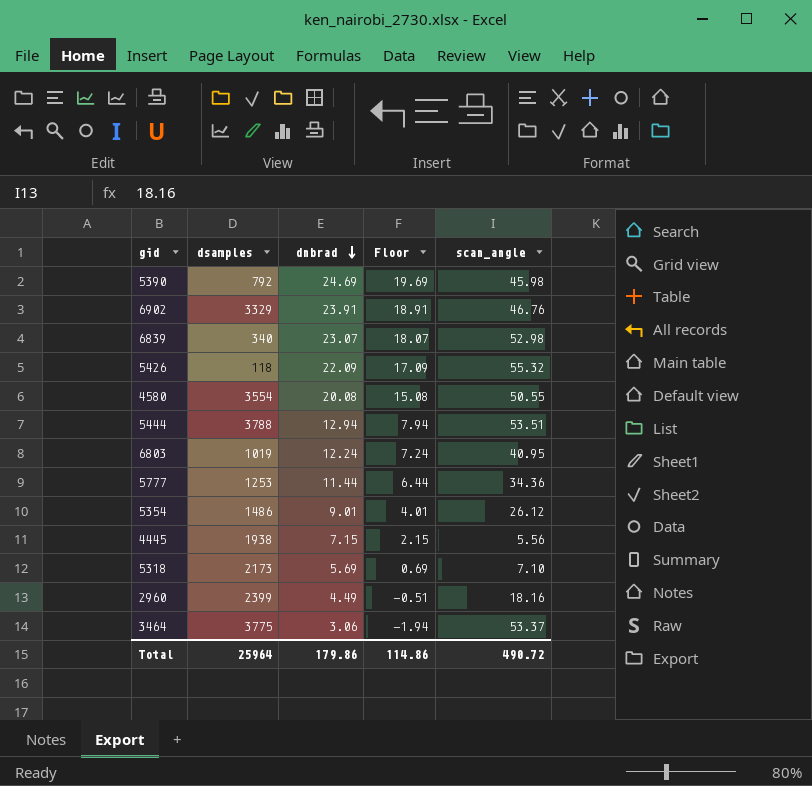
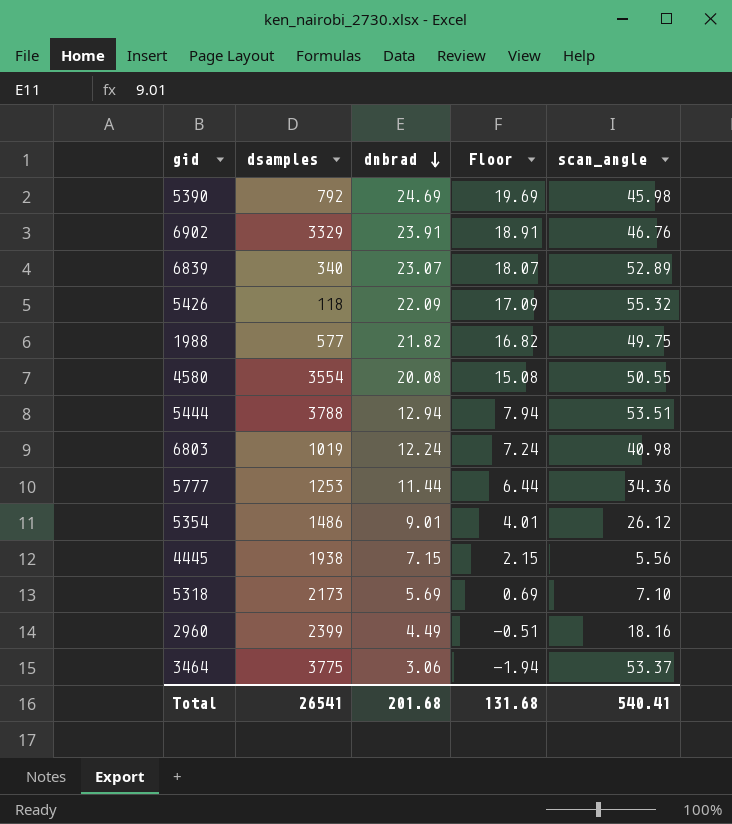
6839 | scan_angle: 52.98 -> 52.89
row 1988: none -> 577 | 21.82 | 16.82 | 49.75
6803 | scan_angle: 40.95 -> 40.98
Total | dsamples: 25964 -> 26541
Total | dnbrad: 179.86 -> 201.68
Total | Floor: 114.86 -> 131.68
Total | scan_angle: 490.72 -> 540.41

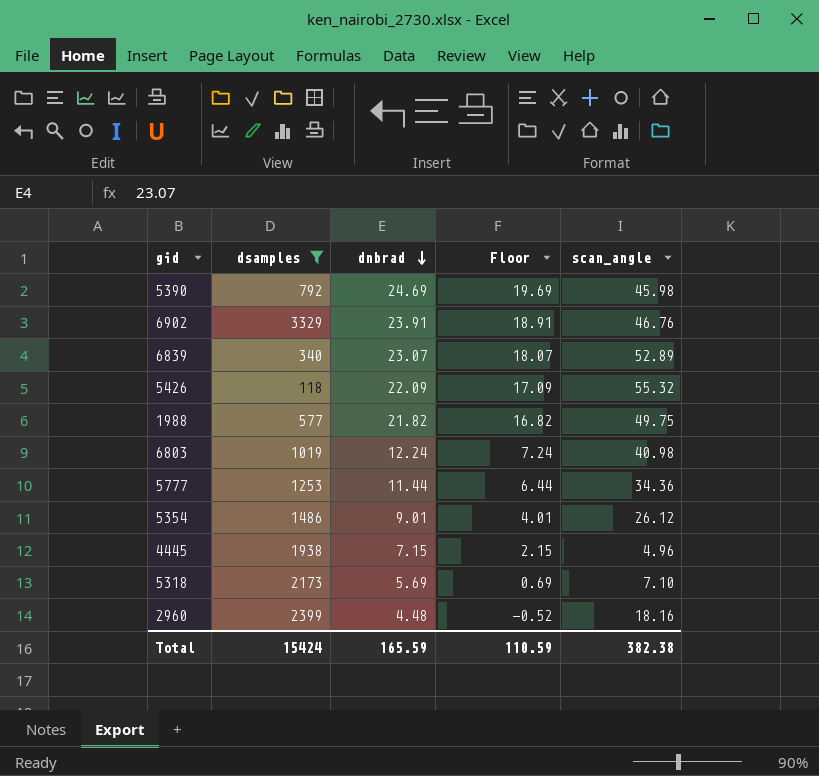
filter: none -> dsamples <= 3329
4445 | scan_angle: 5.56 -> 4.96
2960 | dnbrad: 4.49 -> 4.48
2960 | Floor: -0.51 -> -0.52
Total | dsamples: 26541 -> 15424
Total | dnbrad: 201.68 -> 165.59
Total | Floor: 131.68 -> 110.59
Total | scan_angle: 540.41 -> 382.38

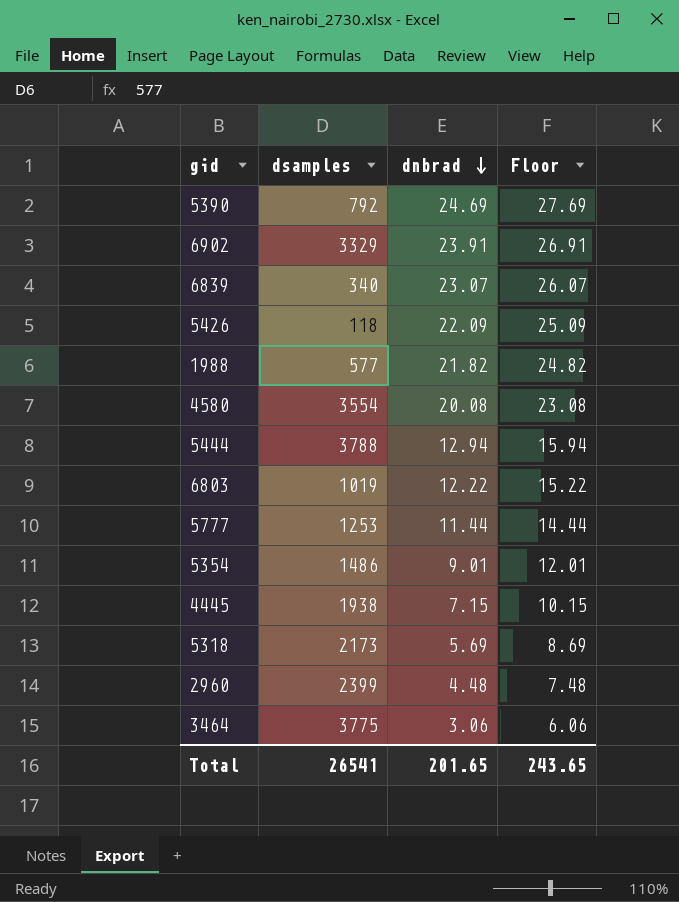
filter: dsamples <= 3329 -> none
column scan_angle | position: 5 -> none
column Floor | formula: [dnbrad] - 5 -> [dnbrad] + 3
6803 | dnbrad: 12.24 -> 12.22
Total | dsamples: 15424 -> 26541
Total | dnbrad: 165.59 -> 201.65
Total | Floor: 110.59 -> 243.65

